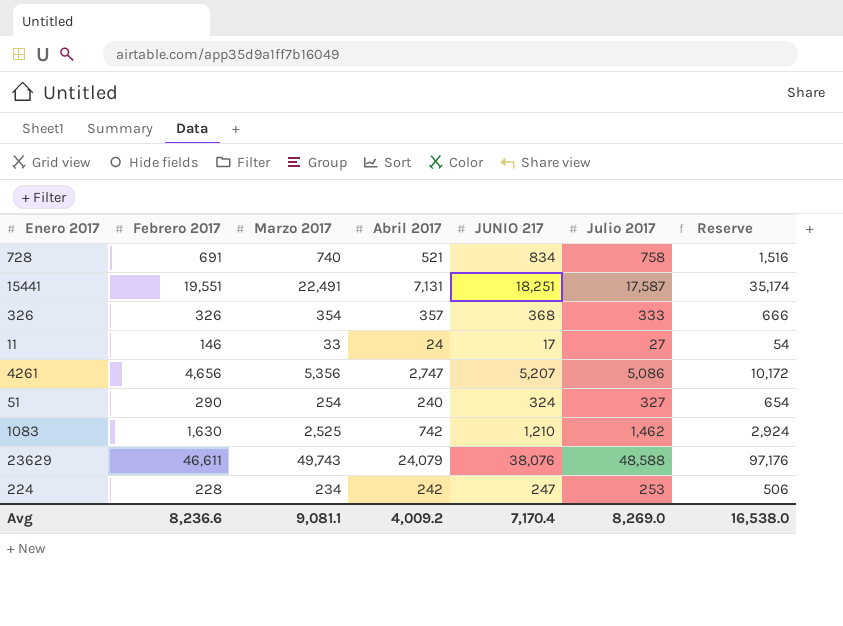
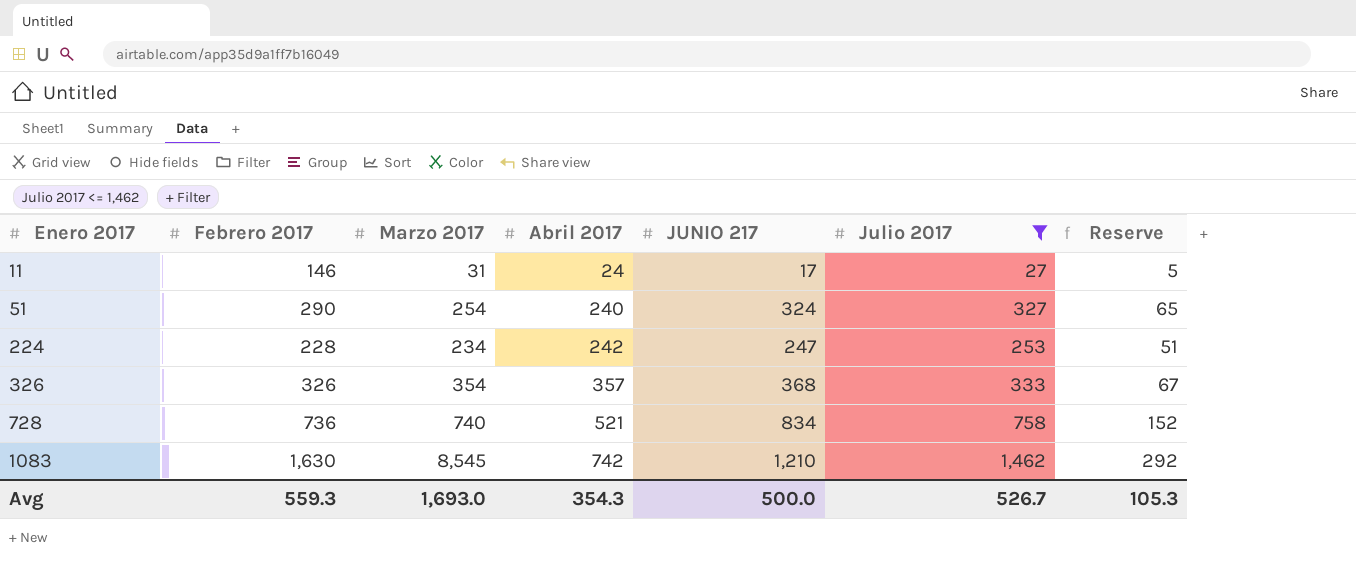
filter: none -> Julio 2017 <= 1,462
row order: none -> Enero 2017 ascending
column Reserve | formula: [Julio 2017] * 2 -> [Julio 2017] * 0.2
11 | Marzo 2017: 33 -> 31
728 | Febrero 2017: 691 -> 736
1083 | Marzo 2017: 2,525 -> 8,545
Avg | Febrero 2017: 8,236.6 -> 559.3
Avg | Marzo 2017: 9,081.1 -> 1,693.0
Avg | Abril 2017: 4,009.2 -> 354.3
Avg | JUNIO 217: 7,170.4 -> 500.0
Avg | Julio 2017: 8,269.0 -> 526.7
Avg | Reserve: 16,538.0 -> 105.3

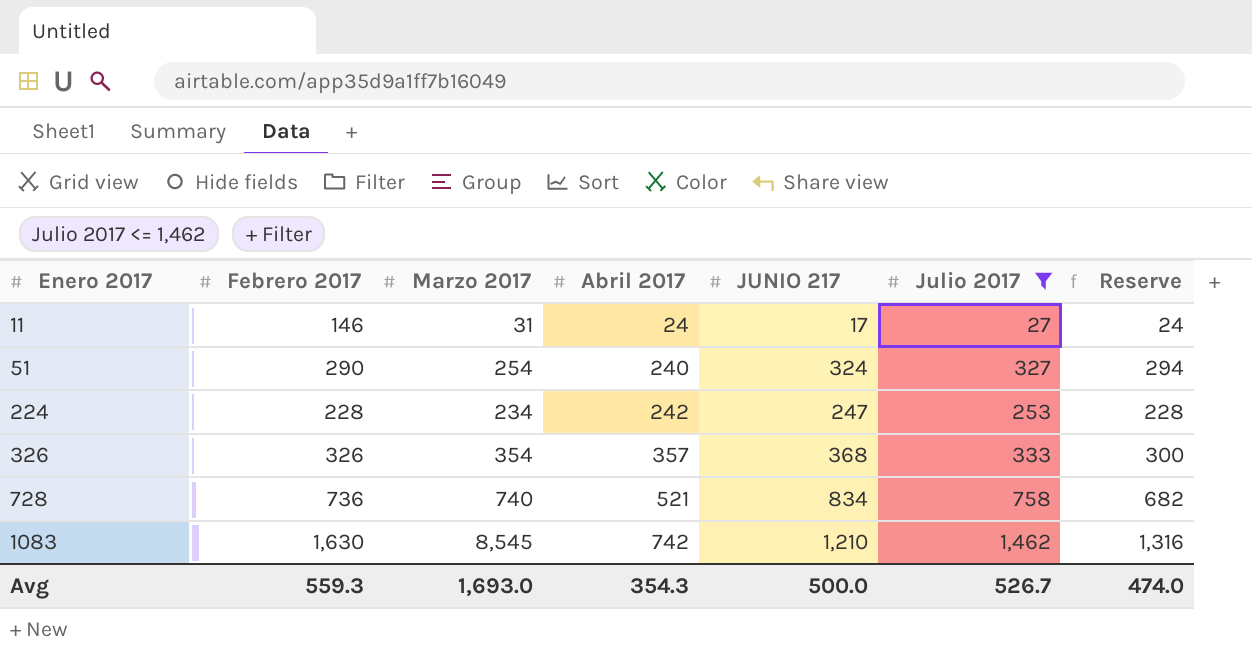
column Reserve | formula: [Julio 2017] * 0.2 -> [Julio 2017] * 0.9
Avg | Reserve: 105.3 -> 474.0

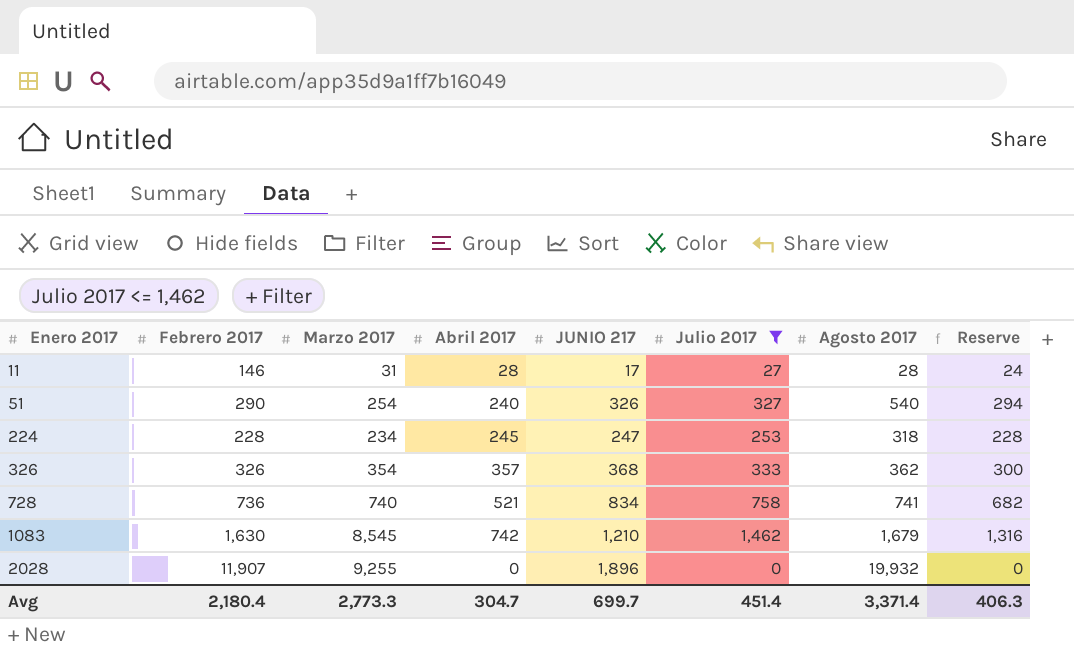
column Agosto 2017 | position: none -> 7
11 | Abril 2017: 24 -> 28
51 | JUNIO 217: 324 -> 326
224 | Abril 2017: 242 -> 245
row 2028: none -> 11,907 | 9,255 | 0 | 1,896 | 0 | 19,932 | 0
Avg | Febrero 2017: 559.3 -> 2,180.4
Avg | Marzo 2017: 1,693.0 -> 2,773.3
Avg | Abril 2017: 354.3 -> 304.7
Avg | JUNIO 217: 500.0 -> 699.7
Avg | Julio 2017: 526.7 -> 451.4
Avg | Reserve: 474.0 -> 406.3

